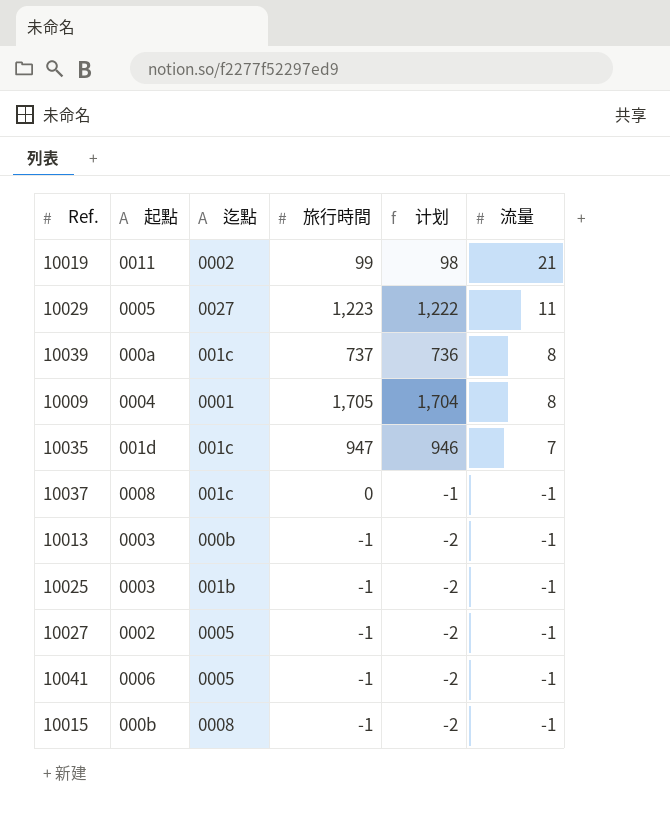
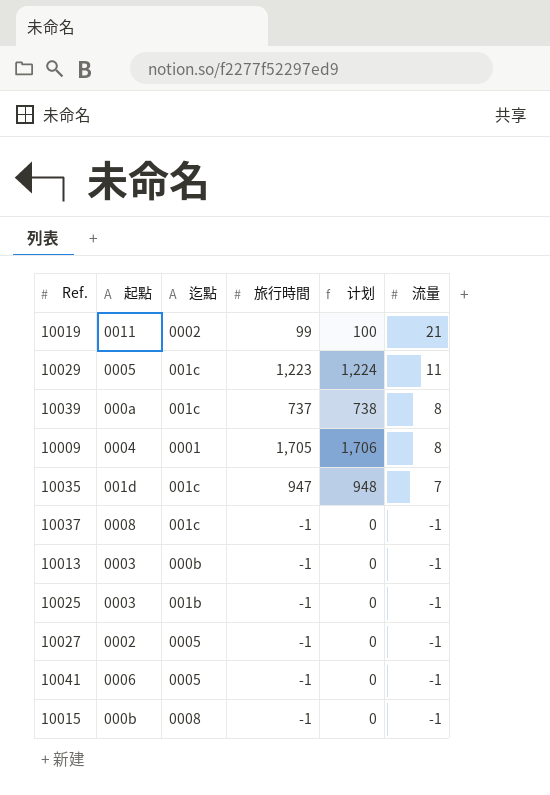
column 计划 | formula: [旅行時間] - 1 -> [旅行時間] + 1
10029 | 迄點: 0027 -> 001c
10037 | 旅行時間: 0 -> -1

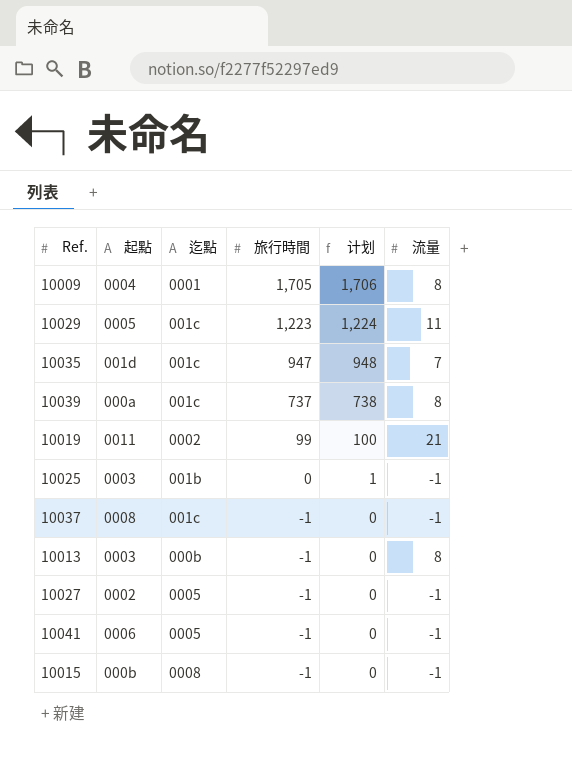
row order: 流量 descending -> 旅行時間 descending
10025 | 旅行時間: -1 -> 0
10025 | 计划: 0 -> 1
10013 | 流量: -1 -> 8

